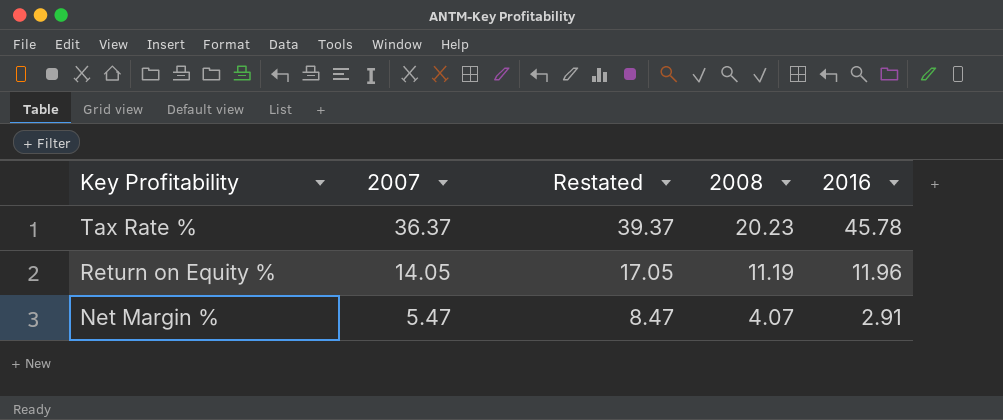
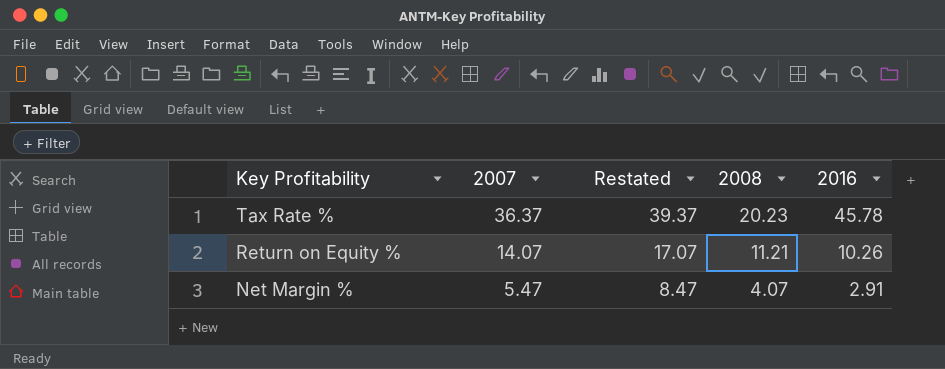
Return on Equity % | 2007: 14.05 -> 14.07
Return on Equity % | Restated: 17.05 -> 17.07
Return on Equity % | 2008: 11.19 -> 11.21
Return on Equity % | 2016: 11.96 -> 10.26

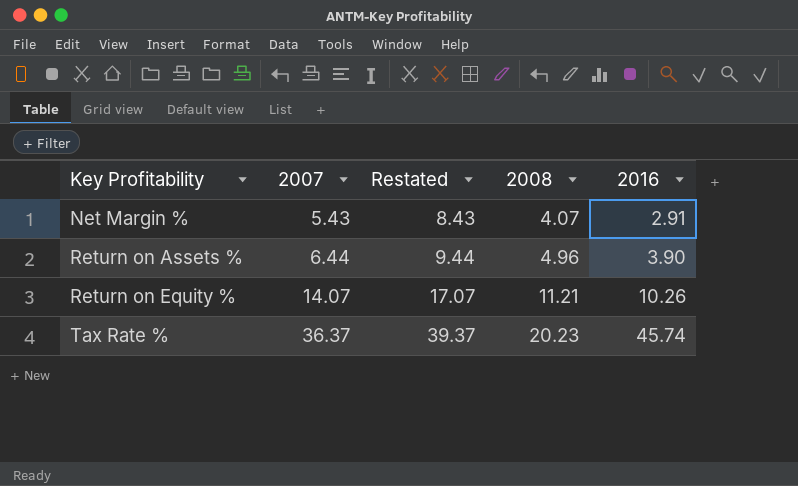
row order: Key Profitability descending -> Key Profitability ascending
Net Margin % | 2007: 5.47 -> 5.43
Net Margin % | Restated: 8.47 -> 8.43
row Return on Assets %: none -> 6.44 | 9.44 | 4.96 | 3.90
Tax Rate % | 2016: 45.78 -> 45.74

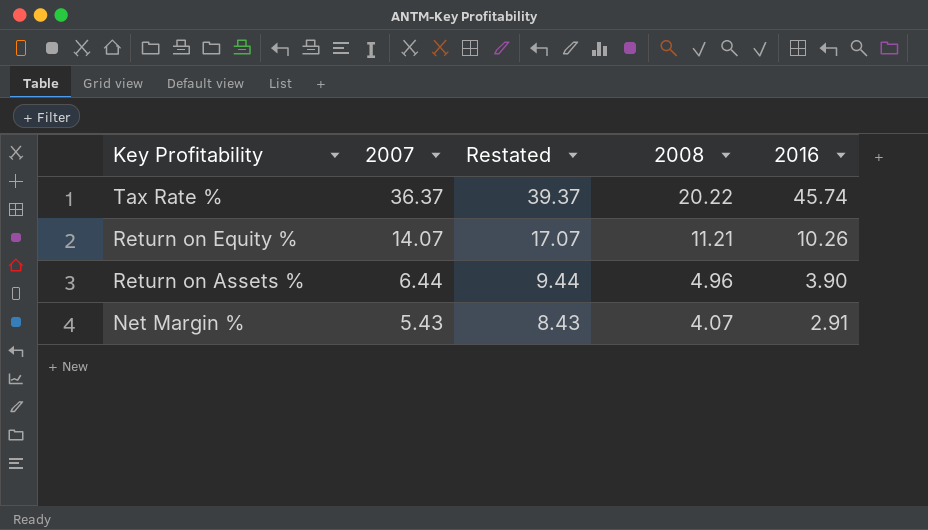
row order: Key Profitability ascending -> Key Profitability descending
Tax Rate % | 2008: 20.23 -> 20.22

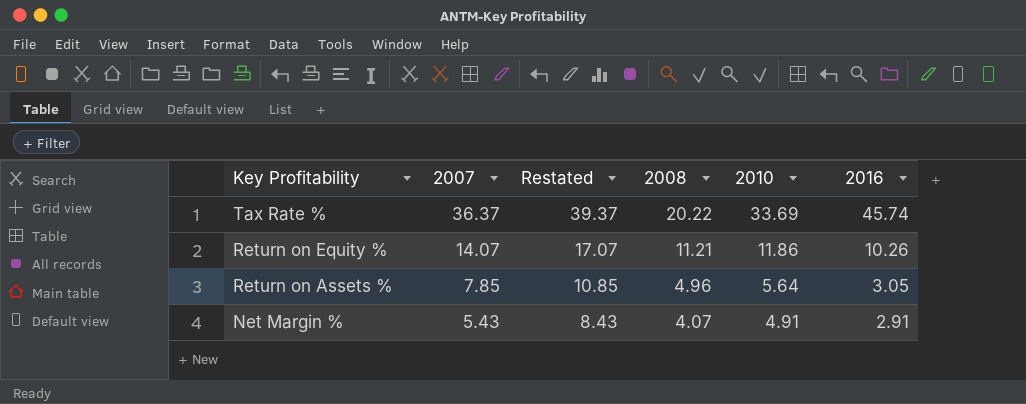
column 2010 | position: none -> 5
Return on Assets % | 2007: 6.44 -> 7.85
Return on Assets % | Restated: 9.44 -> 10.85
Return on Assets % | 2016: 3.90 -> 3.05

